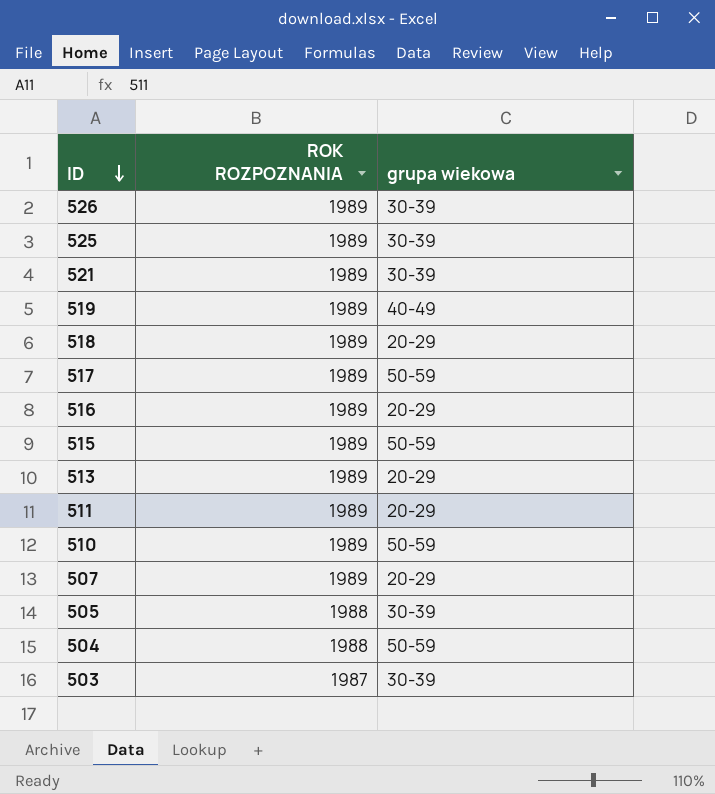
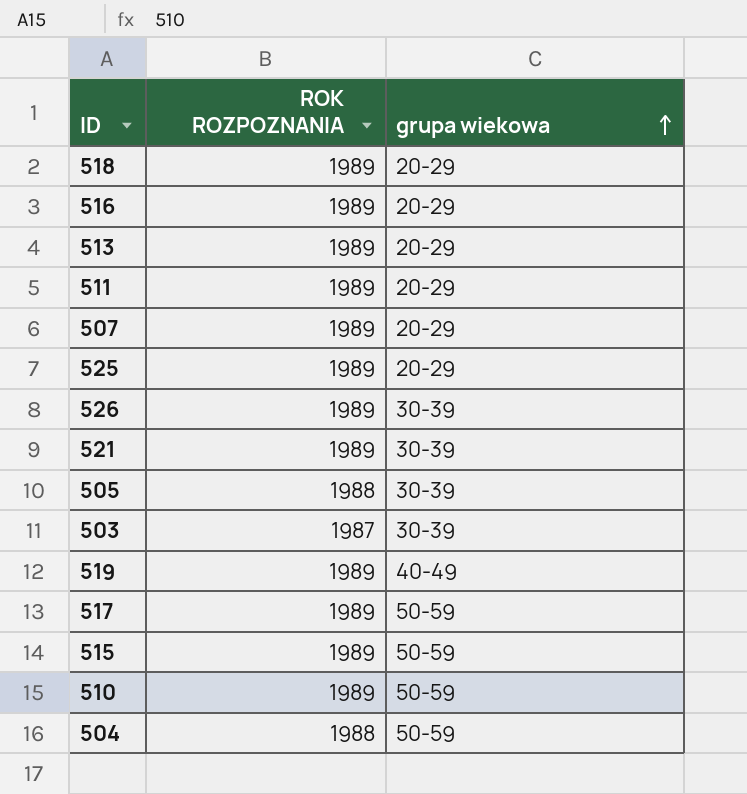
row order: ID descending -> grupa wiekowa ascending
525 | grupa wiekowa: 30-39 -> 20-29

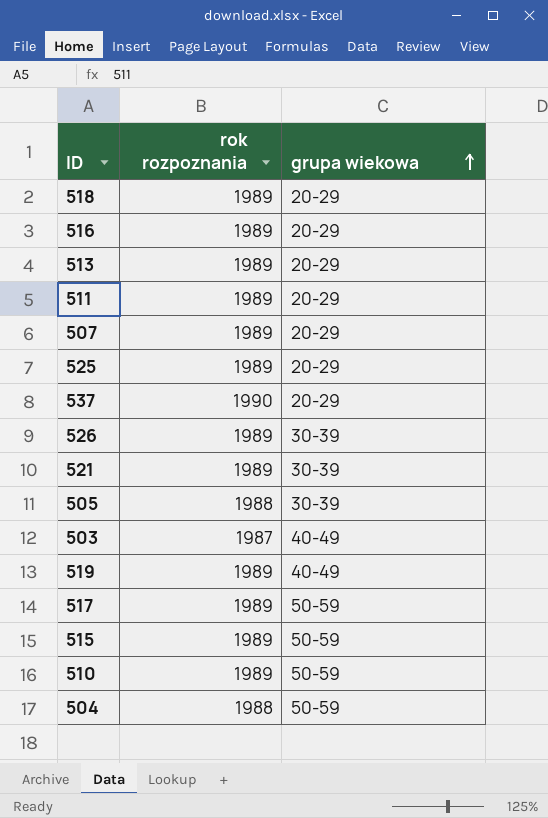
column name: ROK ROZPOZNANIA -> rok rozpoznania
row 537: none -> 1990 | 20-29
503 | grupa wiekowa: 30-39 -> 40-49

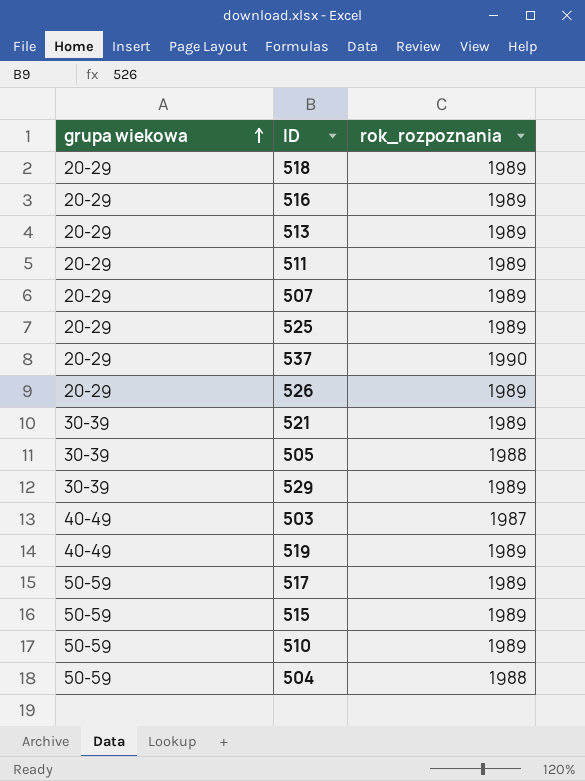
column grupa wiekowa | position: 3 -> 1
column name: rok rozpoznania -> rok_rozpoznania
526 | grupa wiekowa: 30-39 -> 20-29
row 529: none -> 30-39 | 1989

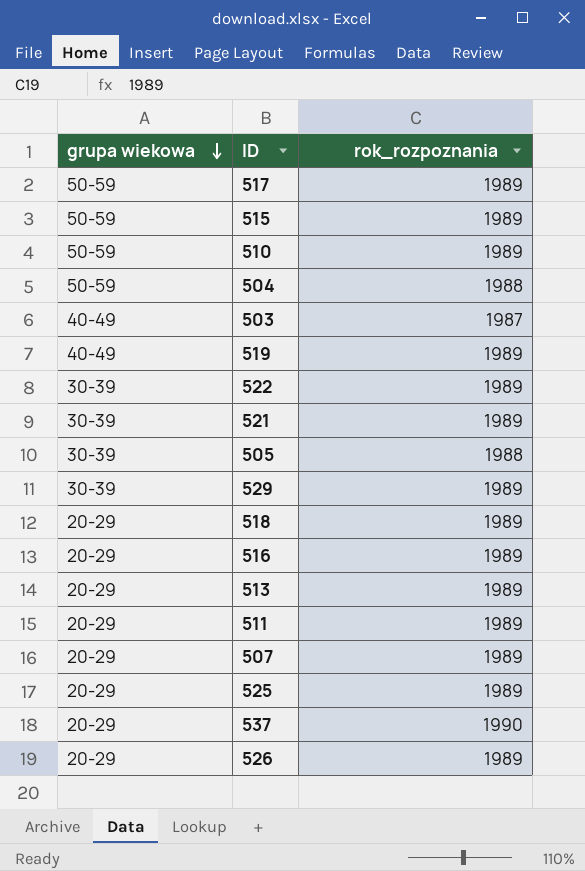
row order: grupa wiekowa ascending -> grupa wiekowa descending
row 522: none -> 30-39 | 1989

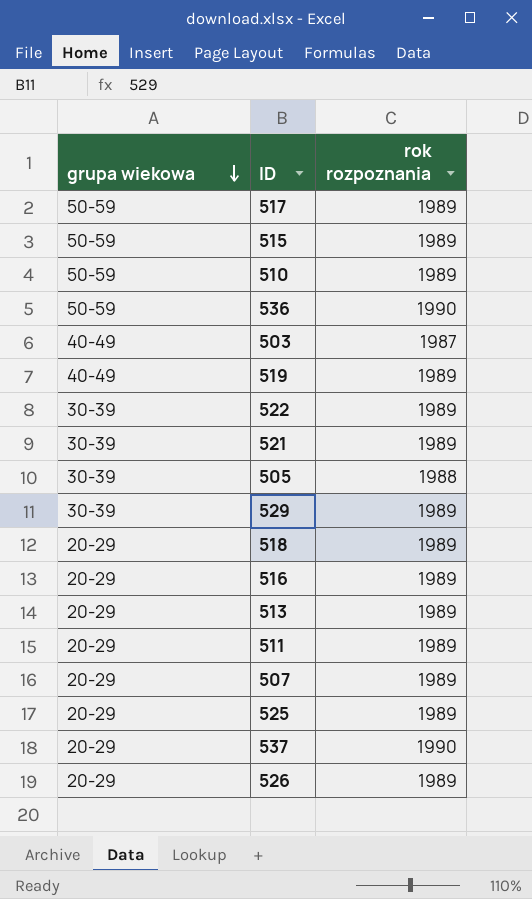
column name: rok_rozpoznania -> rok rozpoznania
row 504: 50-59 | 1988 -> none
row 536: none -> 50-59 | 1990

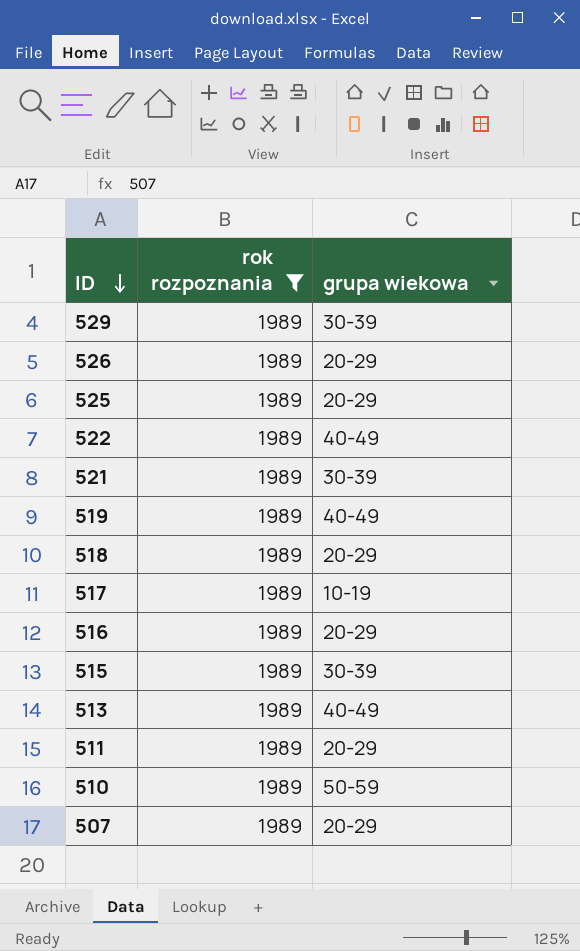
filter: none -> rok rozpoznania = 1989
row order: grupa wiekowa descending -> ID descending
column grupa wiekowa | position: 1 -> 3
522 | grupa wiekowa: 30-39 -> 40-49
517 | grupa wiekowa: 50-59 -> 10-19
515 | grupa wiekowa: 50-59 -> 30-39
513 | grupa wiekowa: 20-29 -> 40-49

